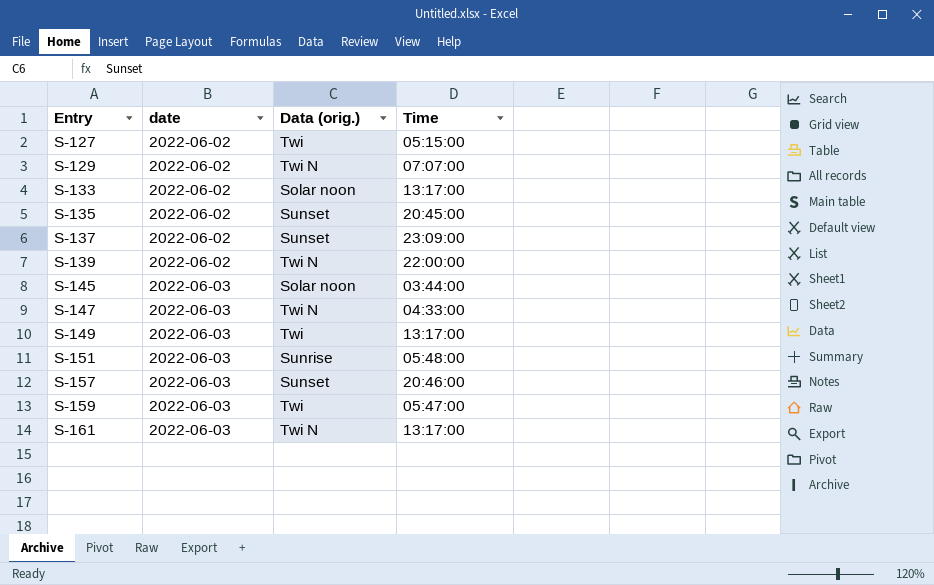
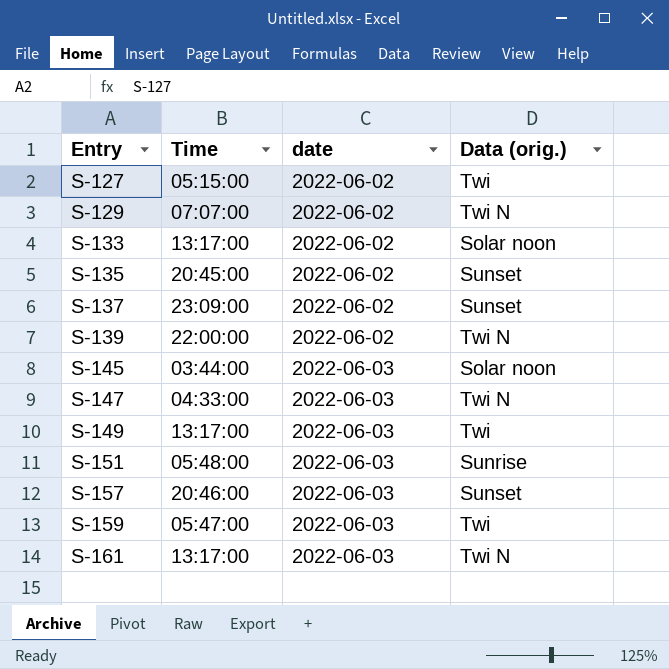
column Time | position: 4 -> 2

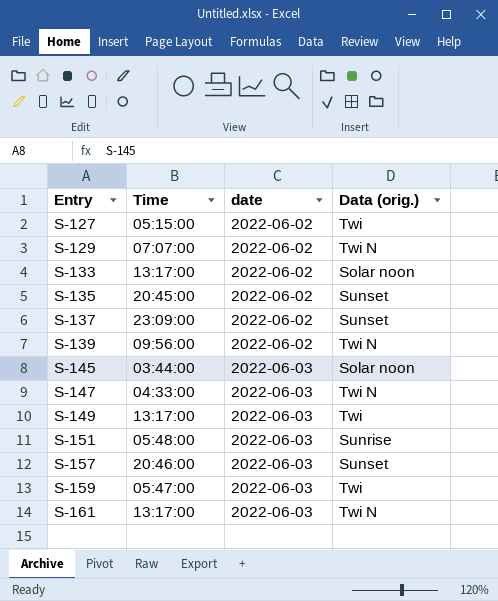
S-139 | Time: 22:00:00 -> 09:56:00

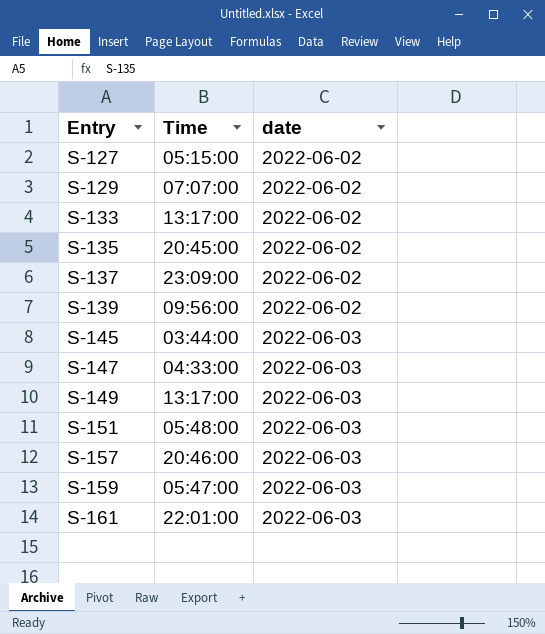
column Data (orig.) | position: 4 -> none
S-161 | Time: 13:17:00 -> 22:01:00

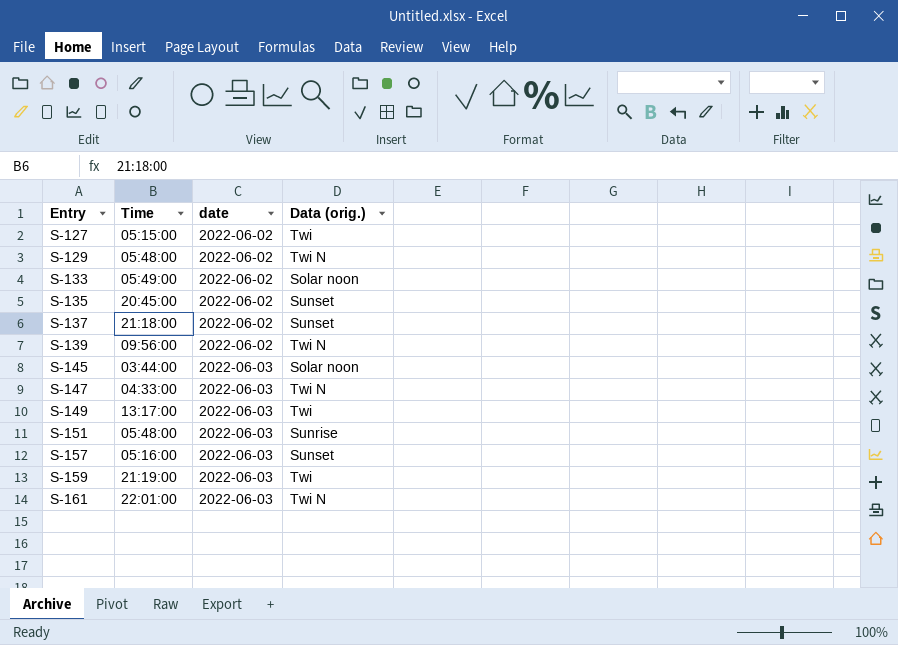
column Data (orig.) | position: none -> 4
S-129 | Time: 07:07:00 -> 05:48:00
S-133 | Time: 13:17:00 -> 05:49:00
S-137 | Time: 23:09:00 -> 21:18:00
S-157 | Time: 20:46:00 -> 05:16:00
S-159 | Time: 05:47:00 -> 21:19:00

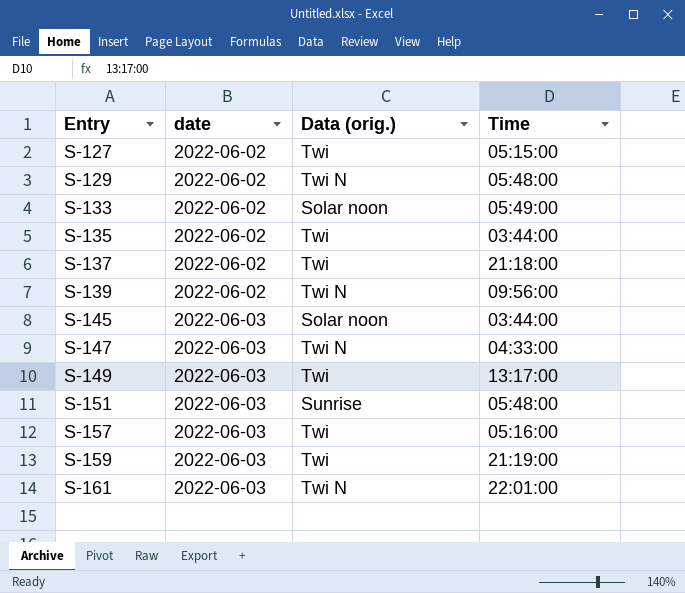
column Time | position: 2 -> 4
S-135 | Data (orig.): Sunset -> Twi
S-135 | Time: 20:45:00 -> 03:44:00
S-137 | Data (orig.): Sunset -> Twi
S-157 | Data (orig.): Sunset -> Twi

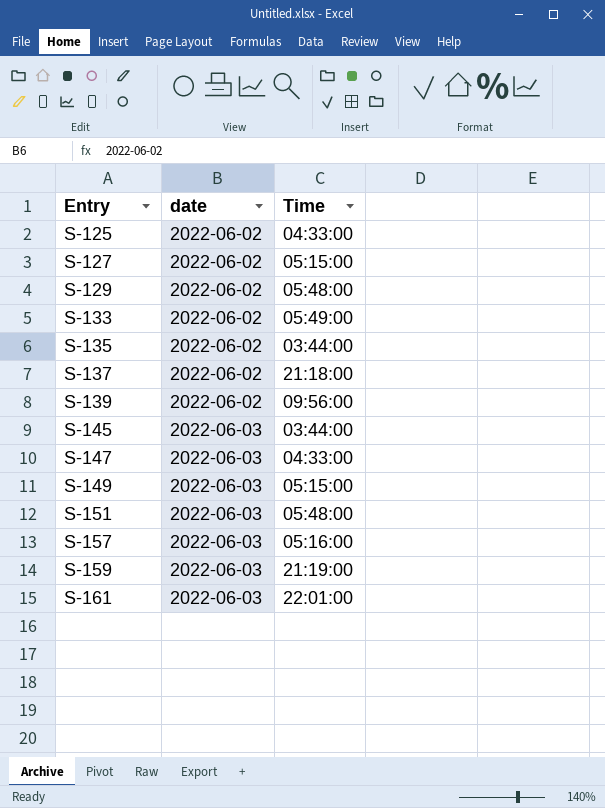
column Data (orig.) | position: 3 -> none
row S-125: none -> 2022-06-02 | 04:33:00
S-149 | Time: 13:17:00 -> 05:15:00

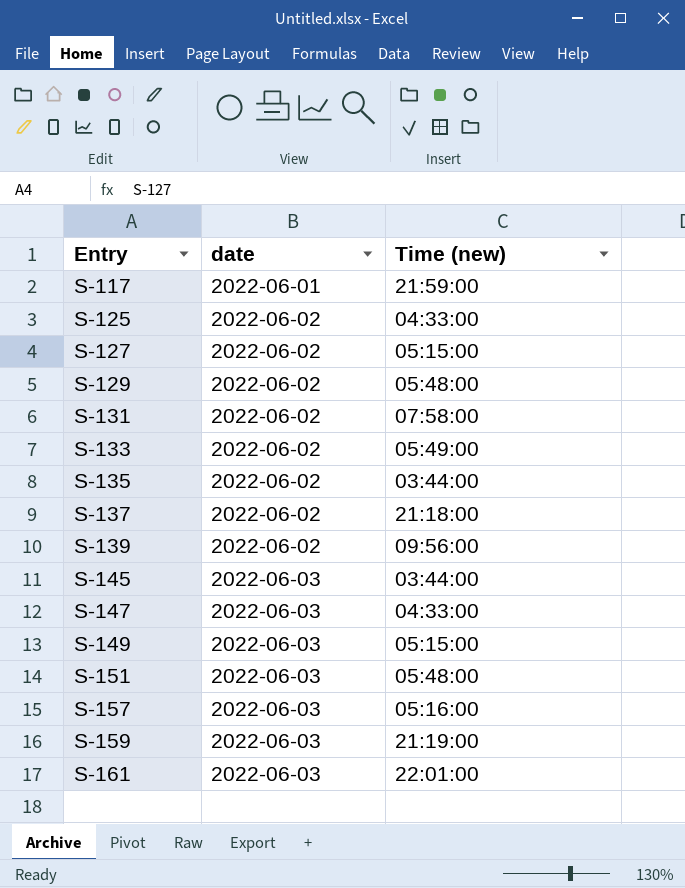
column name: Time -> Time (new)
row S-117: none -> 2022-06-01 | 21:59:00
row S-131: none -> 2022-06-02 | 07:58:00

